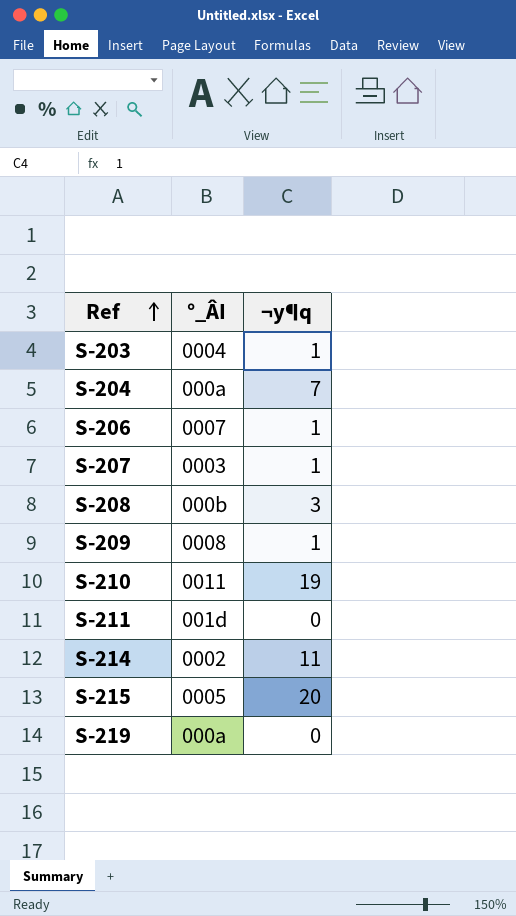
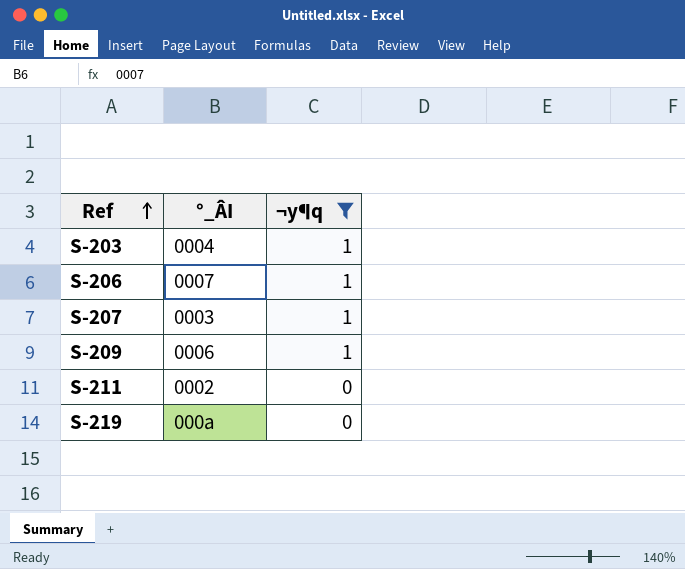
filter: none -> ¬y¶q <= 1
S-209 | °_ÂI: 0008 -> 0006
S-211 | °_ÂI: 001d -> 0002

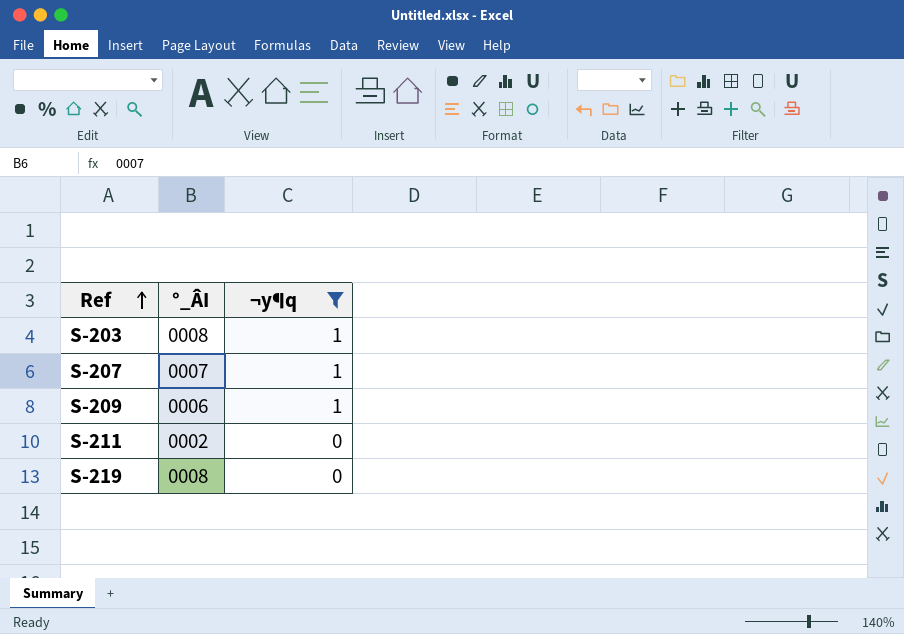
row S-206: 0007 | 1 -> none
S-203 | °_ÂI: 0004 -> 0008
S-207 | °_ÂI: 0003 -> 0007
S-219 | °_ÂI: 000a -> 0008

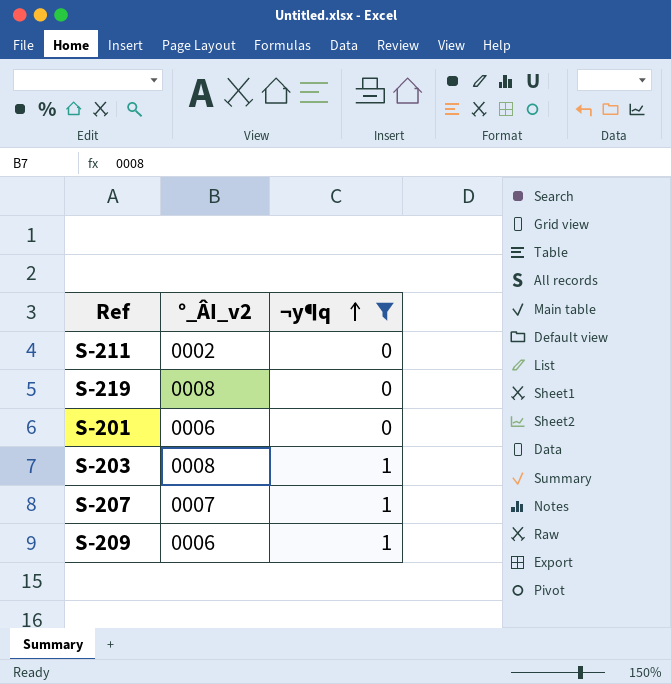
row order: Ref ascending -> ¬y¶q ascending
column name: °_ÂI -> °_ÂI_v2
row S-201: none -> 0006 | 0

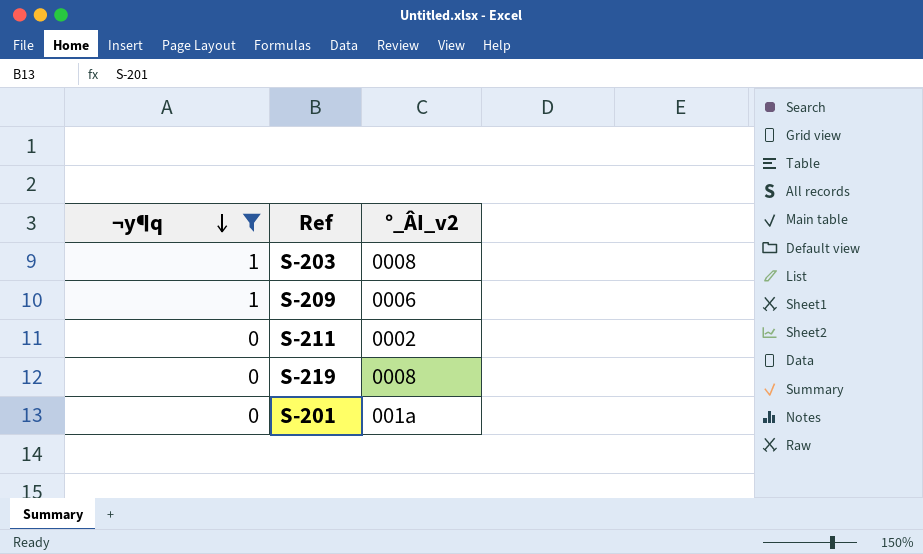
row order: ¬y¶q ascending -> ¬y¶q descending
column ¬y¶q | position: 3 -> 1
row S-207: 0007 | 1 -> none
S-201 | °_ÂI_v2: 0006 -> 001a

